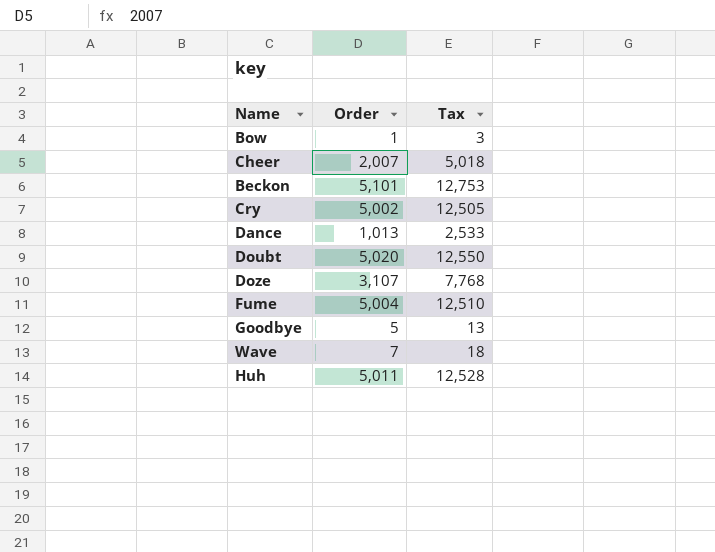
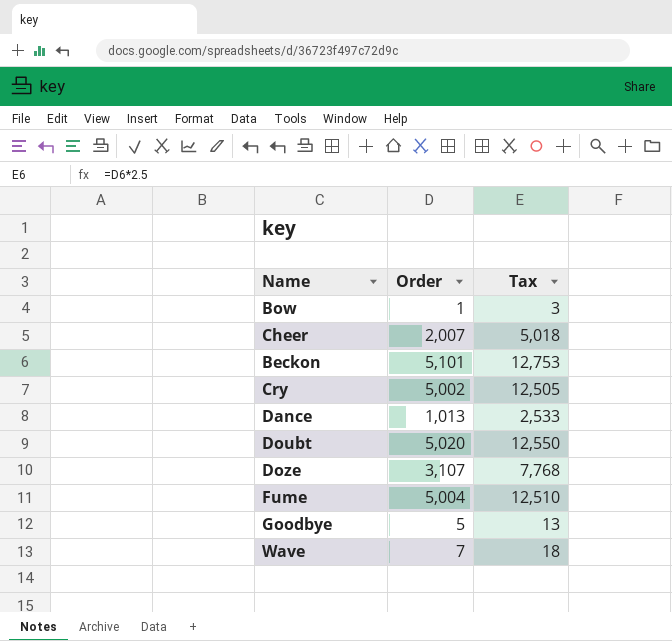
row Huh: 5,011 | 12,528 -> none

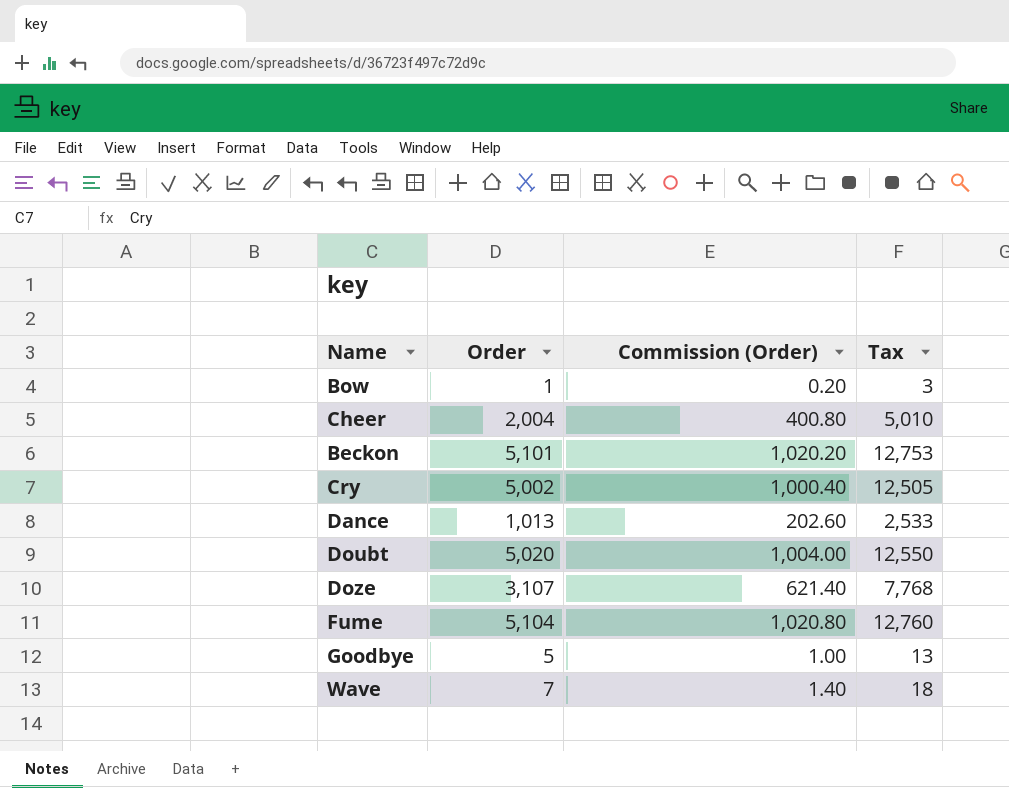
column Commission (Order) | formula: none -> [Order] * 0.2
Cheer | Order: 2,007 -> 2,004
Cheer | Tax: 5,018 -> 5,010
Fume | Order: 5,004 -> 5,104
Fume | Tax: 12,510 -> 12,760

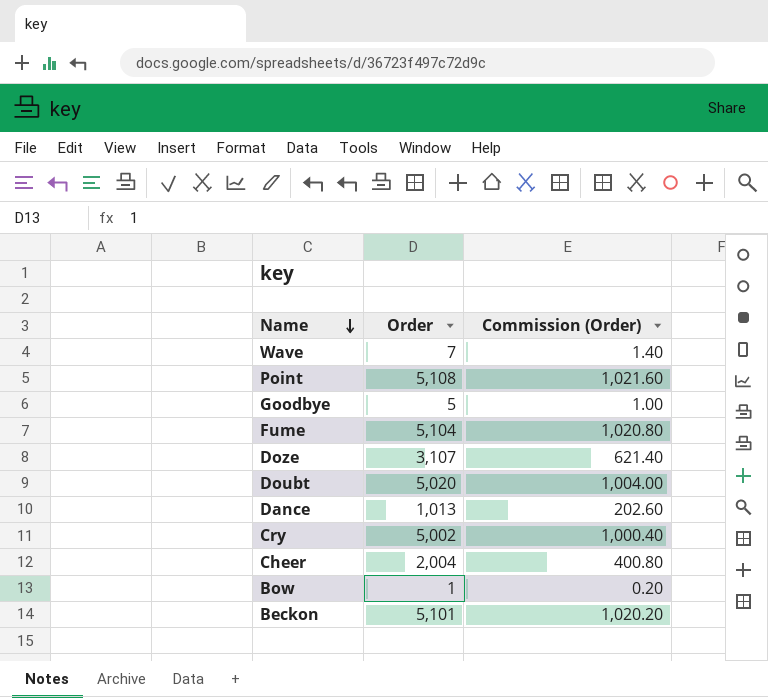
row order: none -> Name descending
column Tax | formula: [Order] * 2.5 -> none
row Point: none -> 5,108 | 1,021.60

